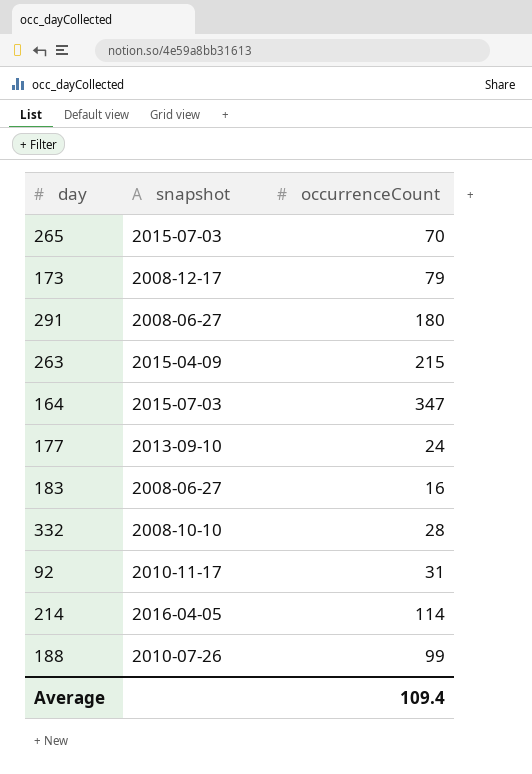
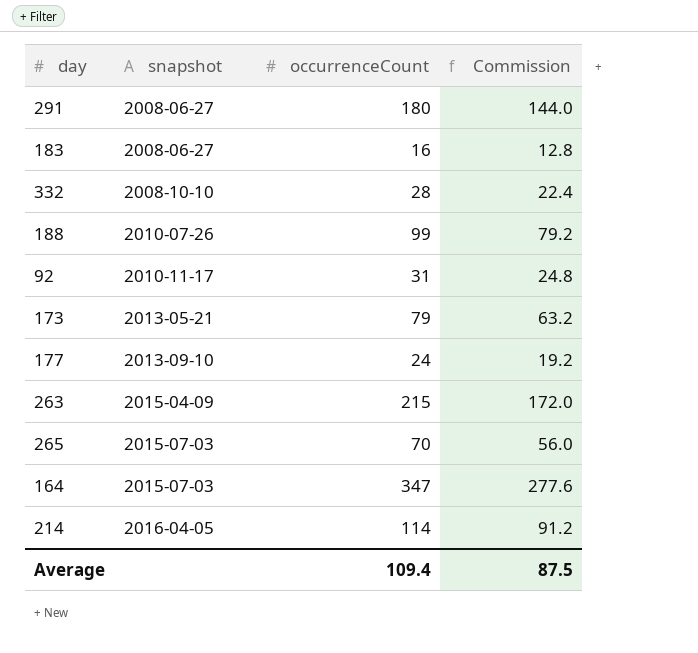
row order: none -> snapshot ascending
column Commission | formula: none -> [occurrenceCount] * 0.8
173 | snapshot: 2008-12-17 -> 2013-05-21

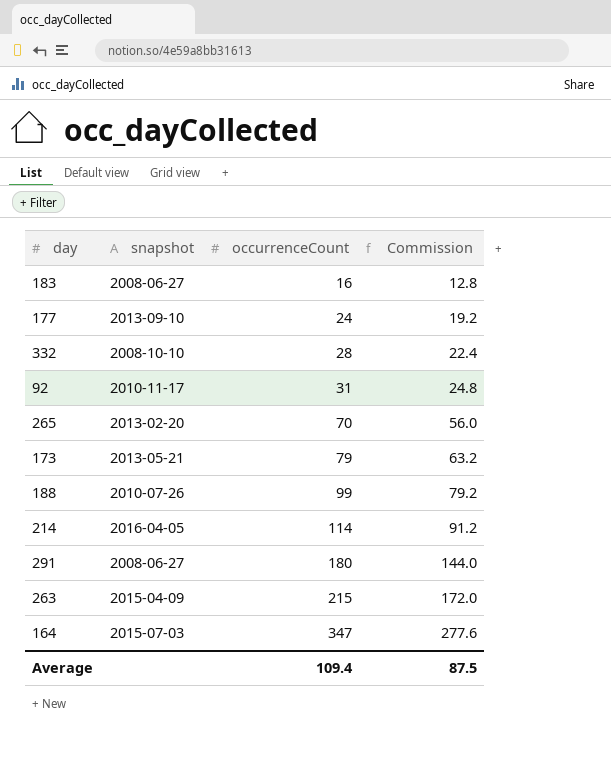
row order: snapshot ascending -> occurrenceCount ascending
265 | snapshot: 2015-07-03 -> 2013-02-20

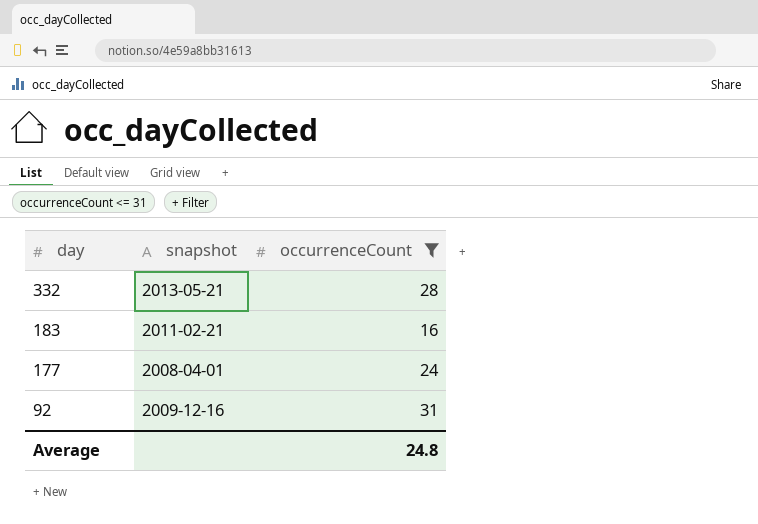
filter: none -> occurrenceCount <= 31
row order: occurrenceCount ascending -> day descending
column Commission | formula: [occurrenceCount] * 0.8 -> none
332 | snapshot: 2008-10-10 -> 2013-05-21
183 | snapshot: 2008-06-27 -> 2011-02-21
177 | snapshot: 2013-09-10 -> 2008-04-01
92 | snapshot: 2010-11-17 -> 2009-12-16
Average | occurrenceCount: 109.4 -> 24.8

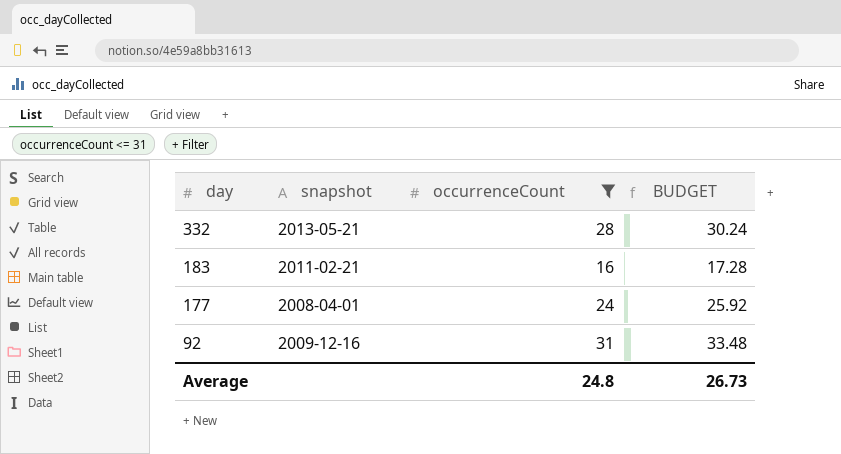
column BUDGET | formula: none -> [occurrenceCount] * 1.08

